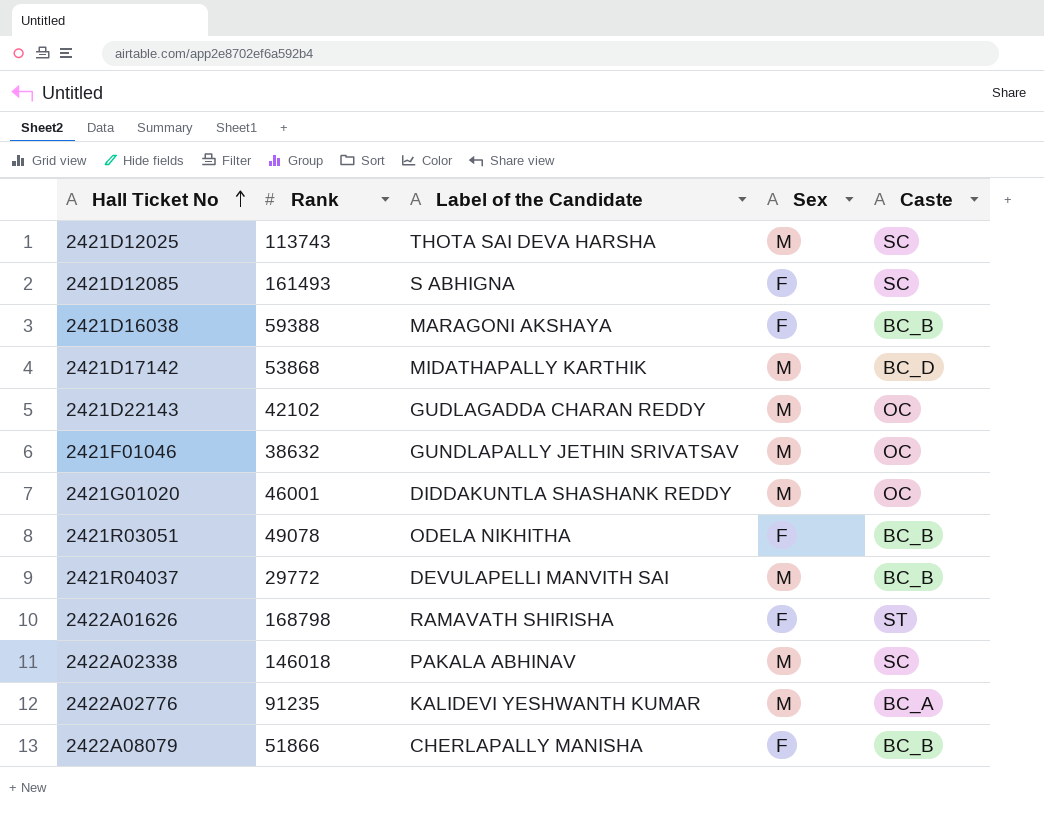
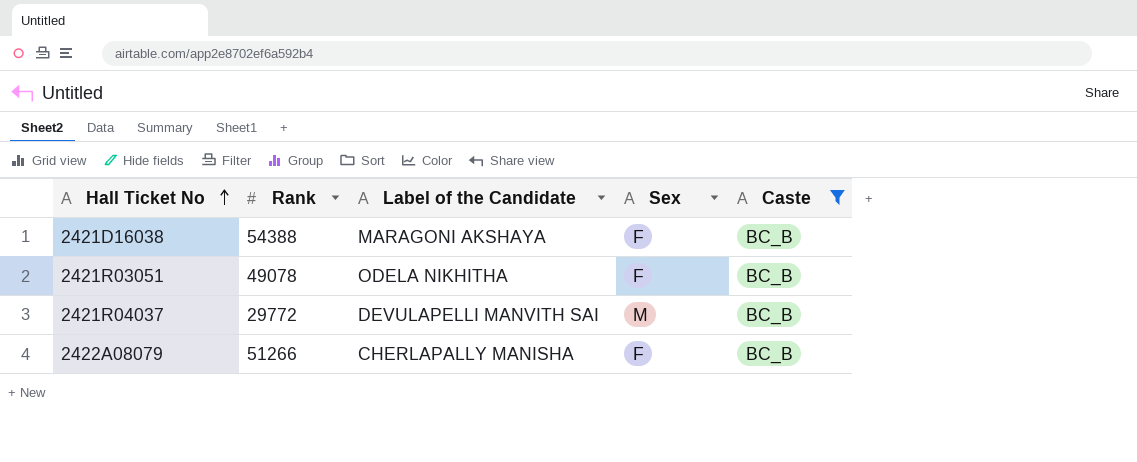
filter: none -> Caste = BC_B
2421D16038 | Rank: 59388 -> 54388
2422A08079 | Rank: 51866 -> 51266

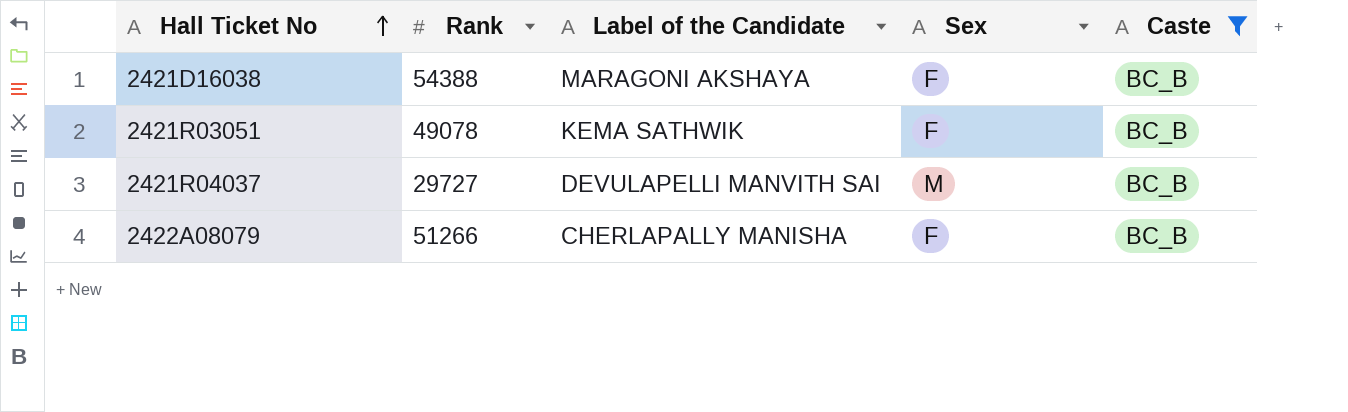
2421R03051 | Label of the Candidate: ODELA NIKHITHA -> KEMA SATHWIK
2421R04037 | Rank: 29772 -> 29727

